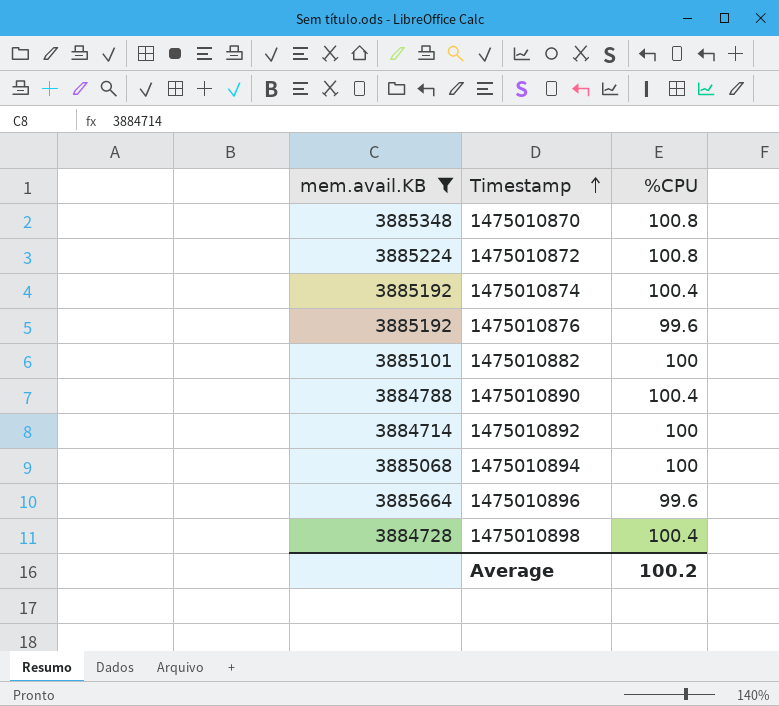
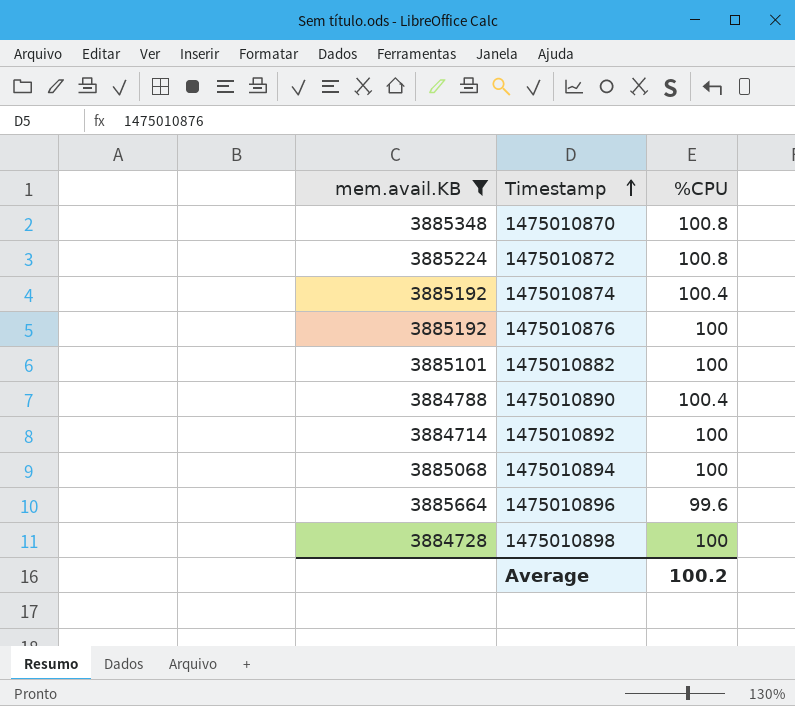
1475010876 | %CPU: 99.6 -> 100
1475010898 | %CPU: 100.4 -> 100

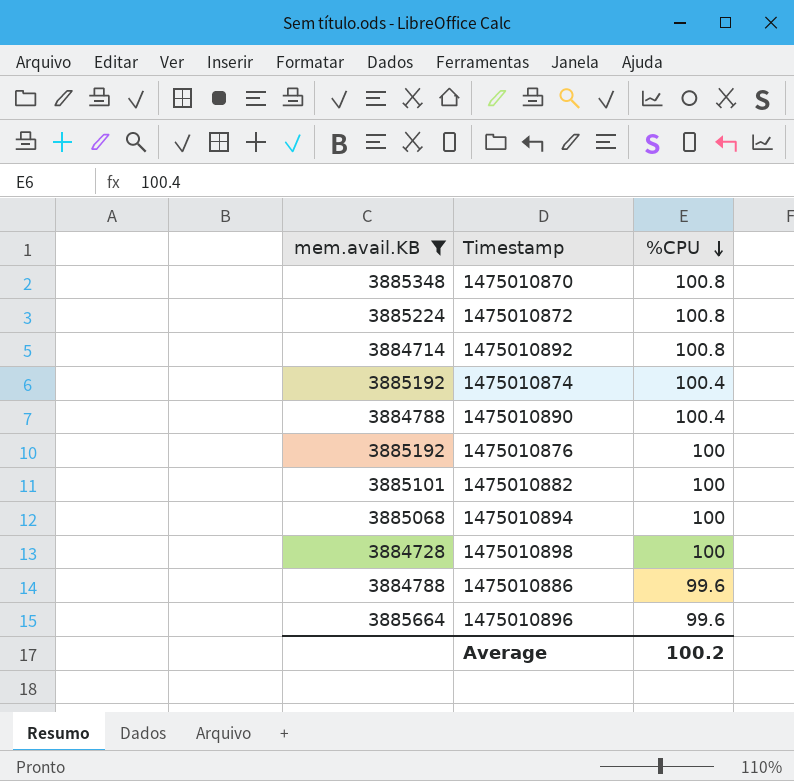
row order: Timestamp ascending -> %CPU descending
1475010892 | %CPU: 100 -> 100.8
row 1475010886: none -> 3884788 | 99.6

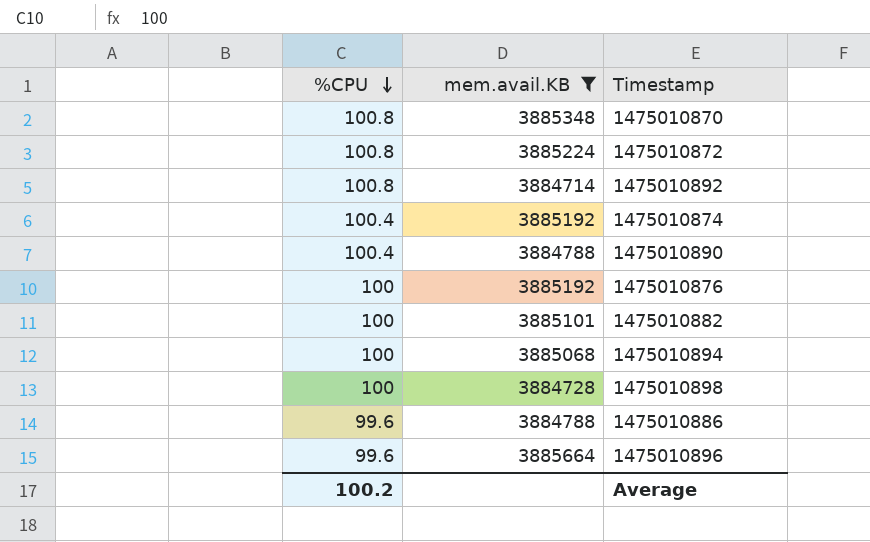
column %CPU | position: 3 -> 1

